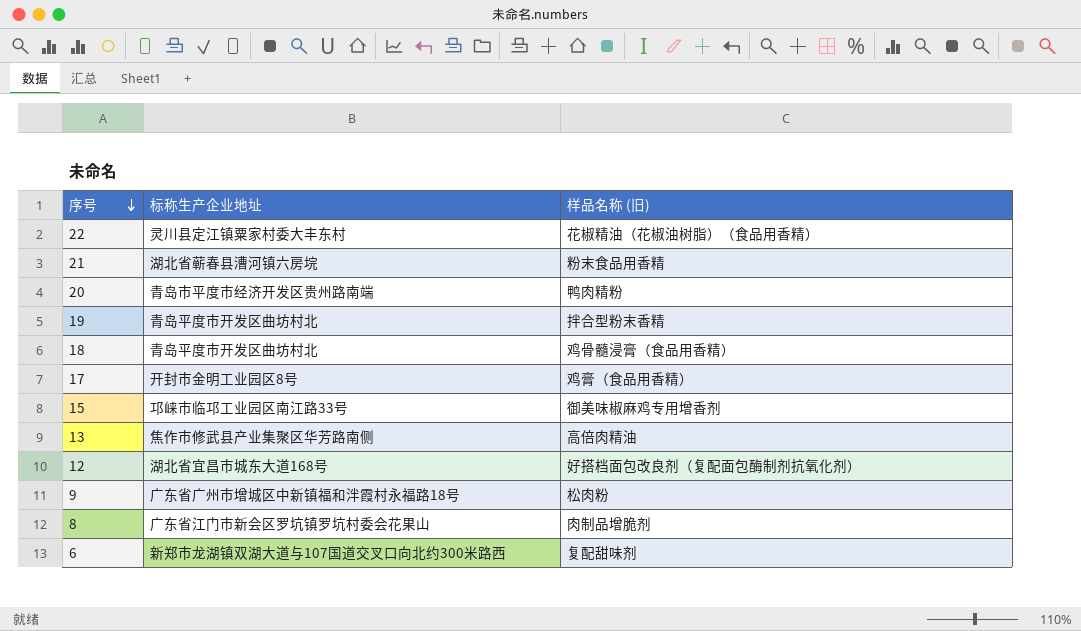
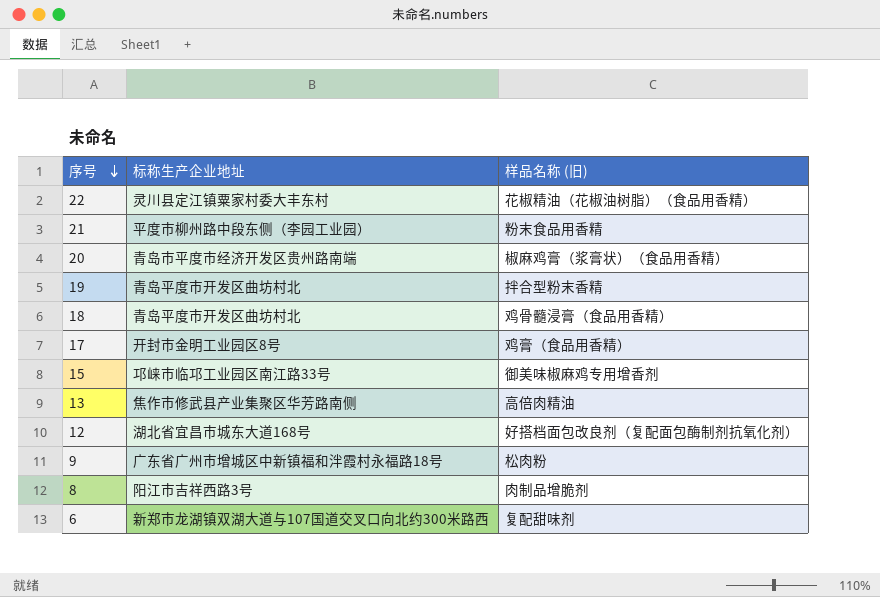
21 | 标称生产企业地址: 湖北省蕲春县漕河镇六房垸 -> 平度市柳州路中段东侧（李园工业园）
20 | 样品名称 (旧): 鸭肉精粉 -> 椒麻鸡膏（浆膏状）（食品用香精）
8 | 标称生产企业地址: 广东省江门市新会区罗坑镇罗坑村委会花果山 -> 阳江市吉祥西路3号

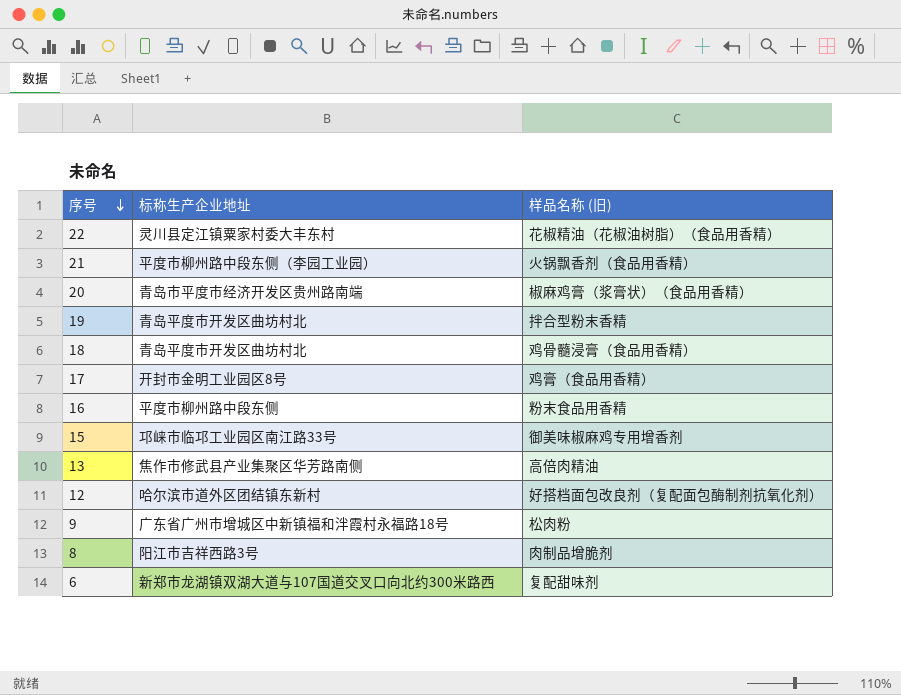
21 | 样品名称 (旧): 粉末食品用香精 -> 火锅飘香剂（食品用香精）
row 16: none -> 平度市柳州路中段东侧 | 粉末食品用香精
12 | 标称生产企业地址: 湖北省宜昌市城东大道168号 -> 哈尔滨市道外区团结镇东新村

